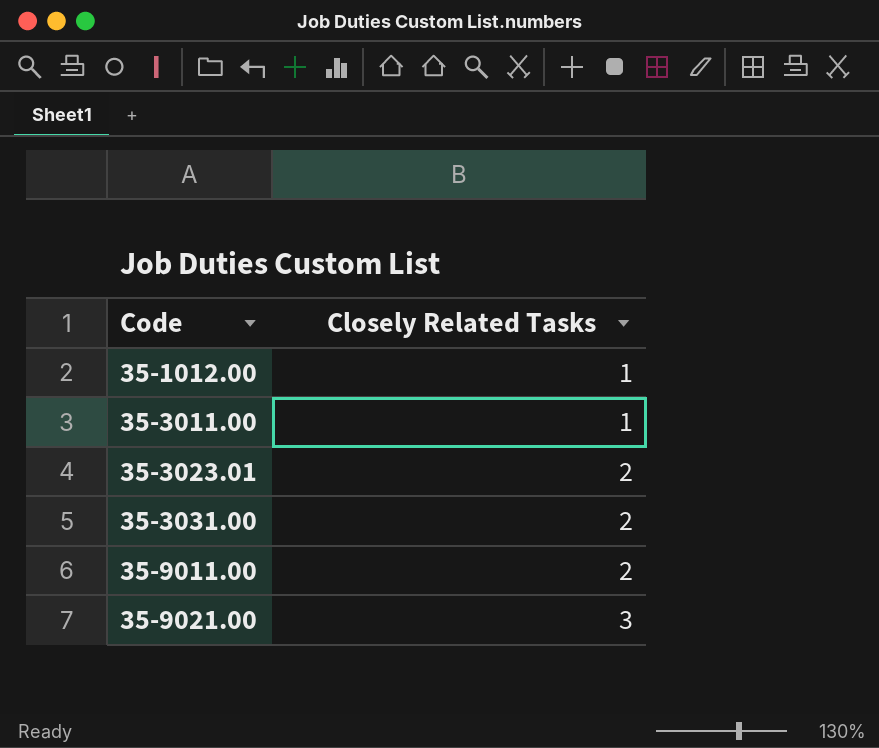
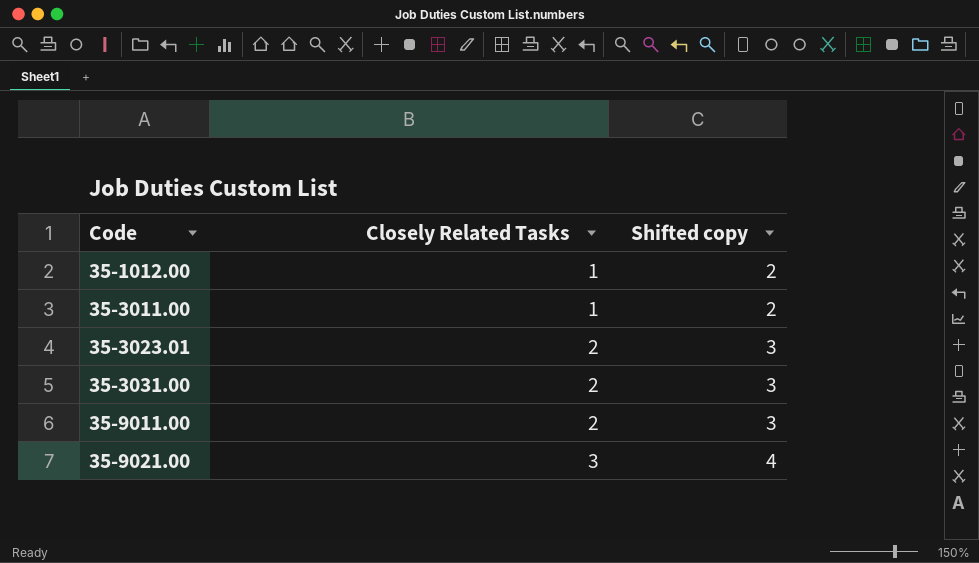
column Shifted copy | formula: none -> [Closely Related Tasks] + 1

